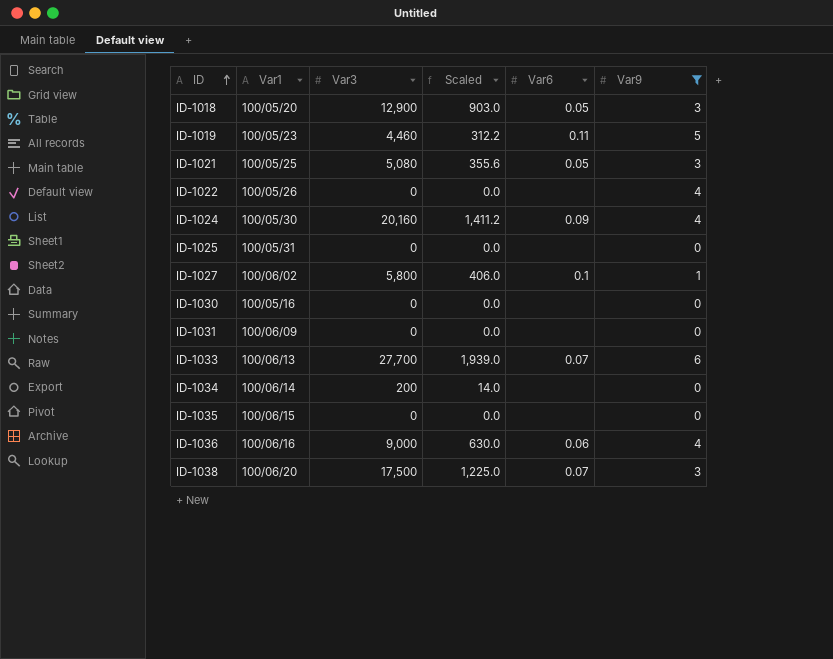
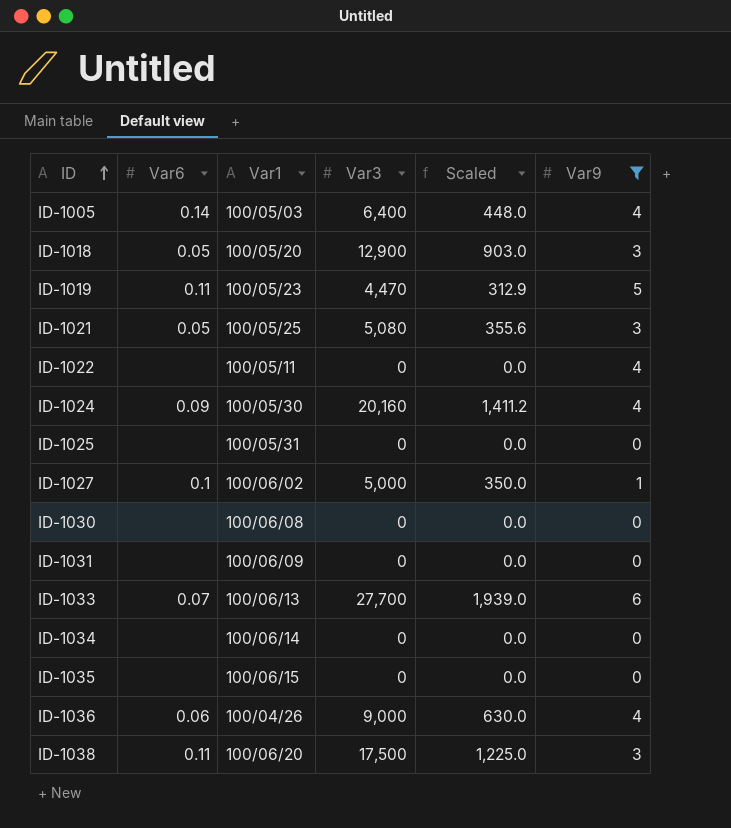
column Var6 | position: 5 -> 2
row ID-1005: none -> 0.14 | 100/05/03 | 6,400 | 448.0 | 4
ID-1019 | Var3: 4,460 -> 4,470
ID-1019 | Scaled: 312.2 -> 312.9
ID-1022 | Var1: 100/05/26 -> 100/05/11
ID-1027 | Var3: 5,800 -> 5,000
ID-1027 | Scaled: 406.0 -> 350.0
ID-1030 | Var1: 100/05/16 -> 100/06/08
ID-1034 | Var3: 200 -> 0
ID-1034 | Scaled: 14.0 -> 0.0
ID-1036 | Var1: 100/06/16 -> 100/04/26
ID-1038 | Var6: 0.07 -> 0.11

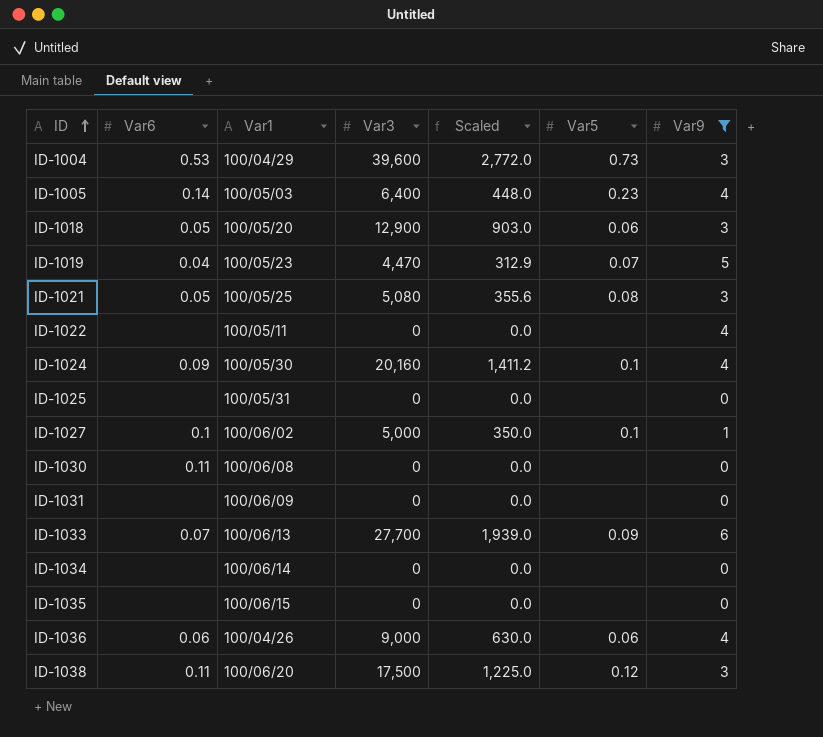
column Var5 | position: none -> 6
row ID-1004: none -> 0.53 | 100/04/29 | 39,600 | 2,772.0 | 0.73 | 3
ID-1019 | Var6: 0.11 -> 0.04
ID-1030 | Var6: none -> 0.11

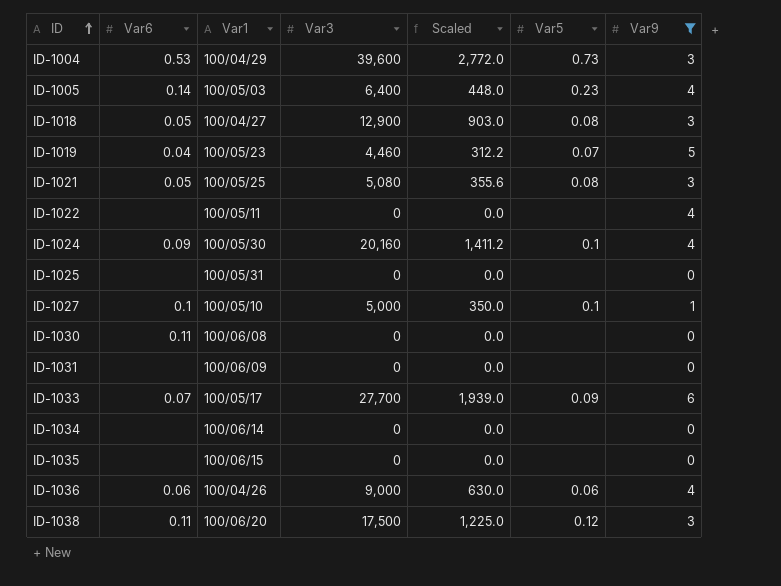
ID-1018 | Var1: 100/05/20 -> 100/04/27
ID-1018 | Var5: 0.06 -> 0.08
ID-1019 | Var3: 4,470 -> 4,460
ID-1019 | Scaled: 312.9 -> 312.2
ID-1027 | Var1: 100/06/02 -> 100/05/10
ID-1033 | Var1: 100/06/13 -> 100/05/17

